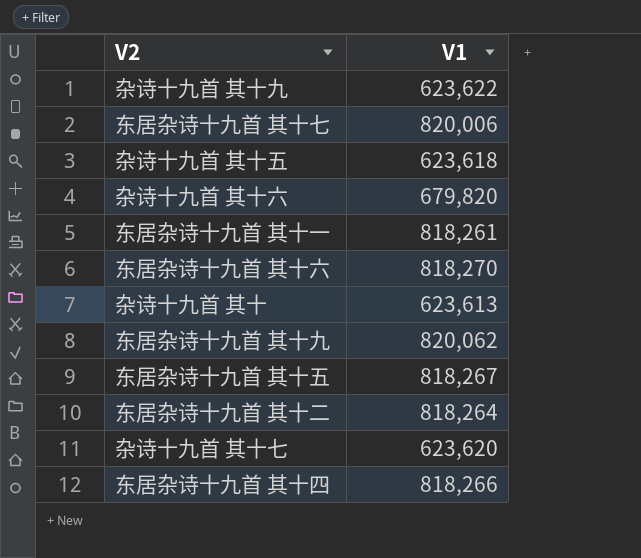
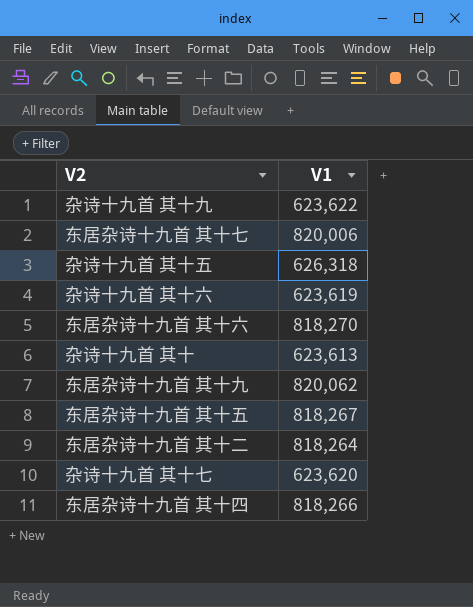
row 东居杂诗十九首 其十一: 818,261 -> none
杂诗十九首 其十五 | V1: 623,618 -> 626,318
杂诗十九首 其十六 | V1: 679,820 -> 623,619

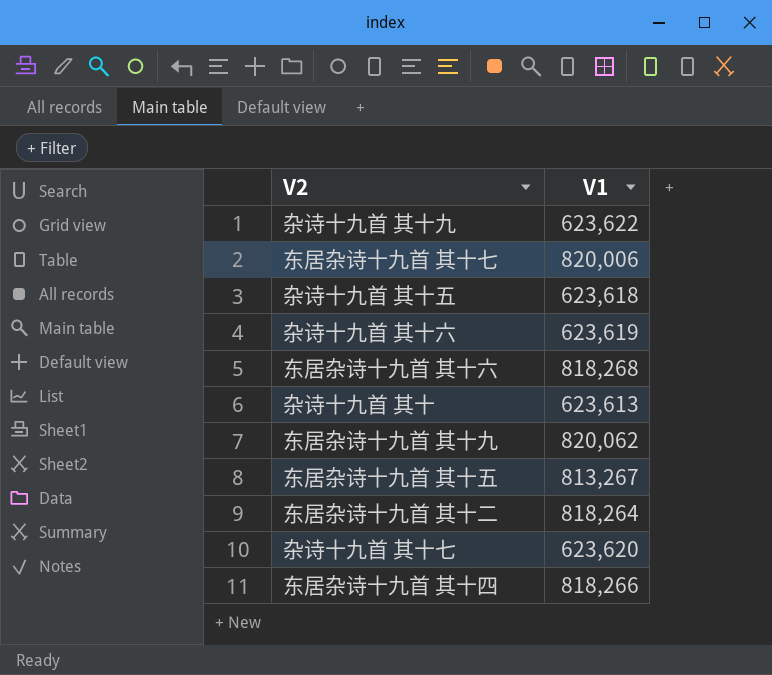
杂诗十九首 其十五 | V1: 626,318 -> 623,618
东居杂诗十九首 其十六 | V1: 818,270 -> 818,268
东居杂诗十九首 其十五 | V1: 818,267 -> 813,267

